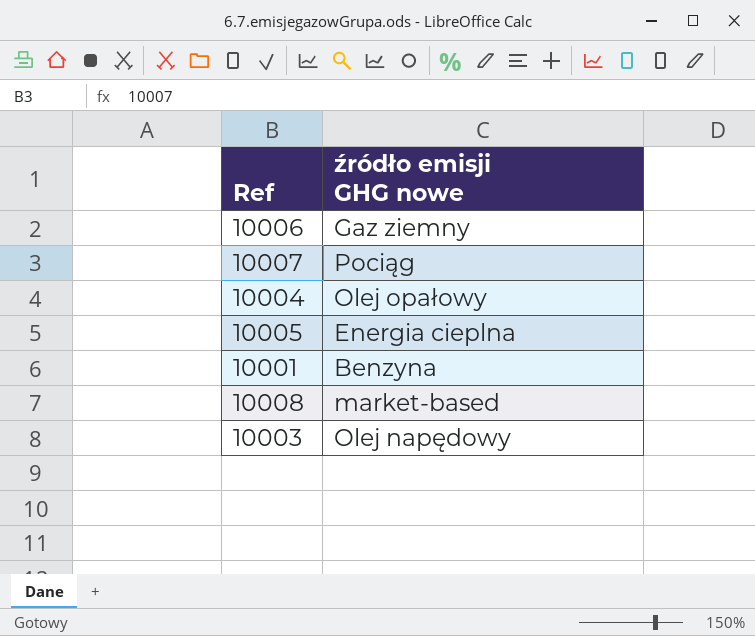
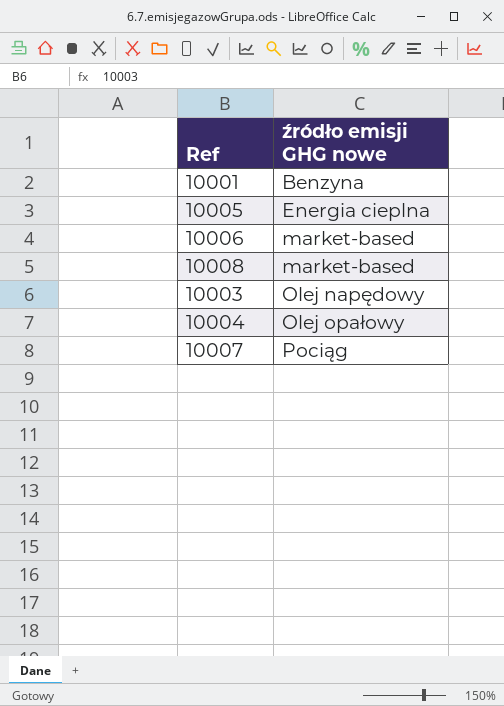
row order: none -> źródło emisji GHG nowe ascending
10006 | źródło emisji GHG nowe: Gaz ziemny -> market-based

